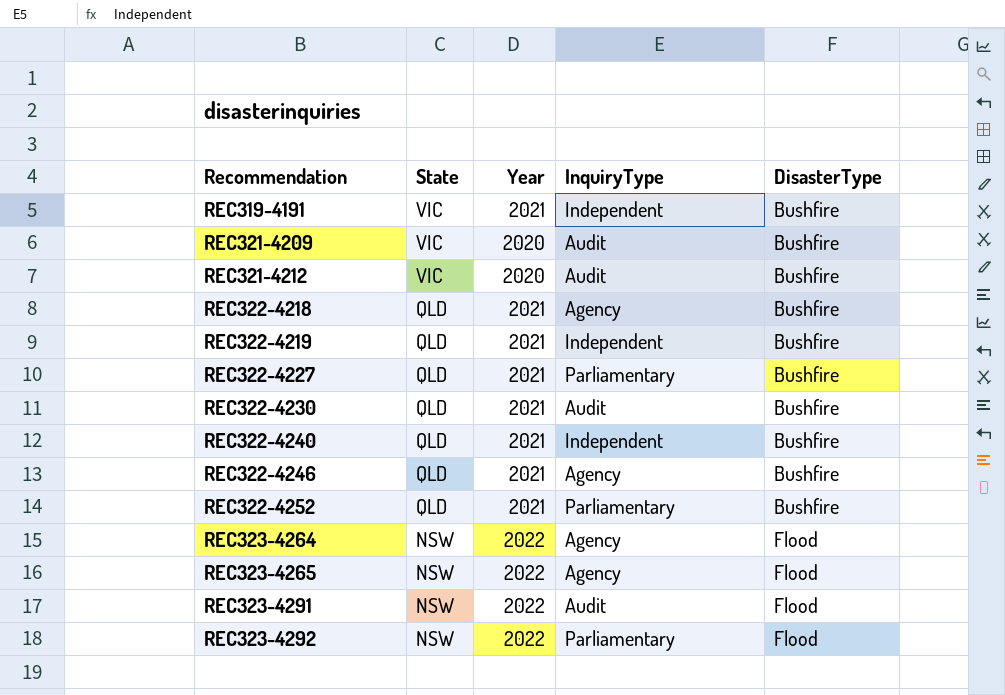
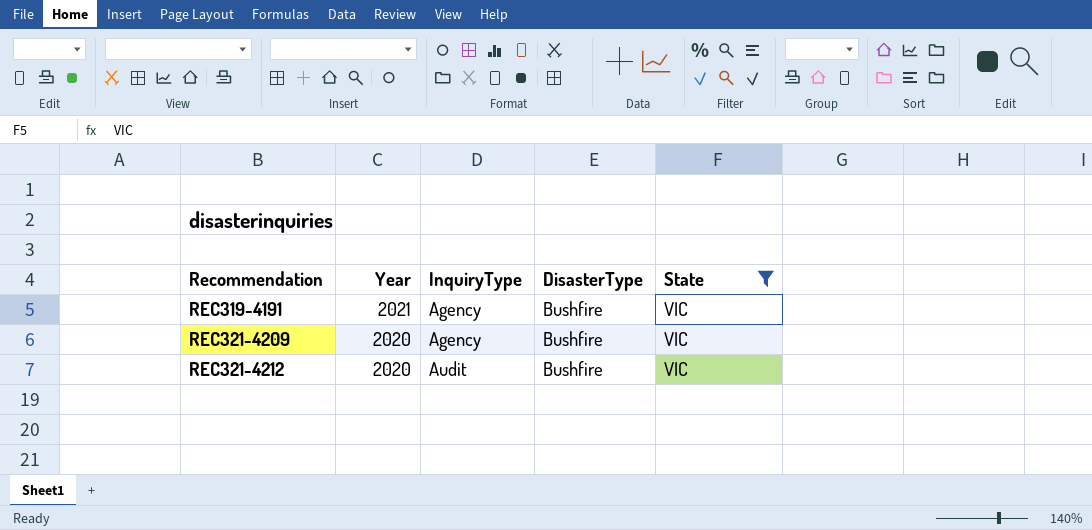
filter: none -> State = VIC
column State | position: 2 -> 5
REC319-4191 | InquiryType: Independent -> Agency
REC321-4209 | InquiryType: Audit -> Agency

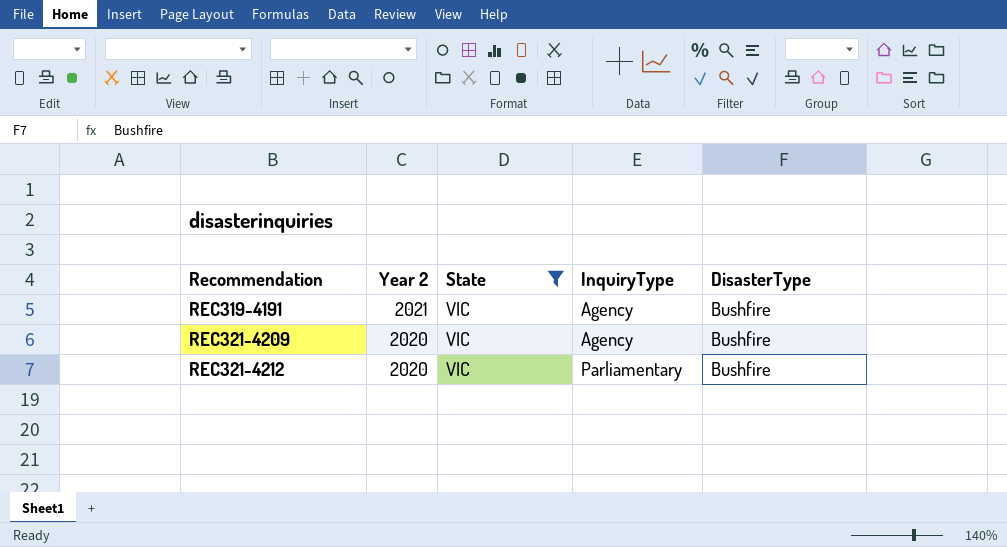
column name: Year -> Year 2
column State | position: 5 -> 3
REC321-4212 | InquiryType: Audit -> Parliamentary

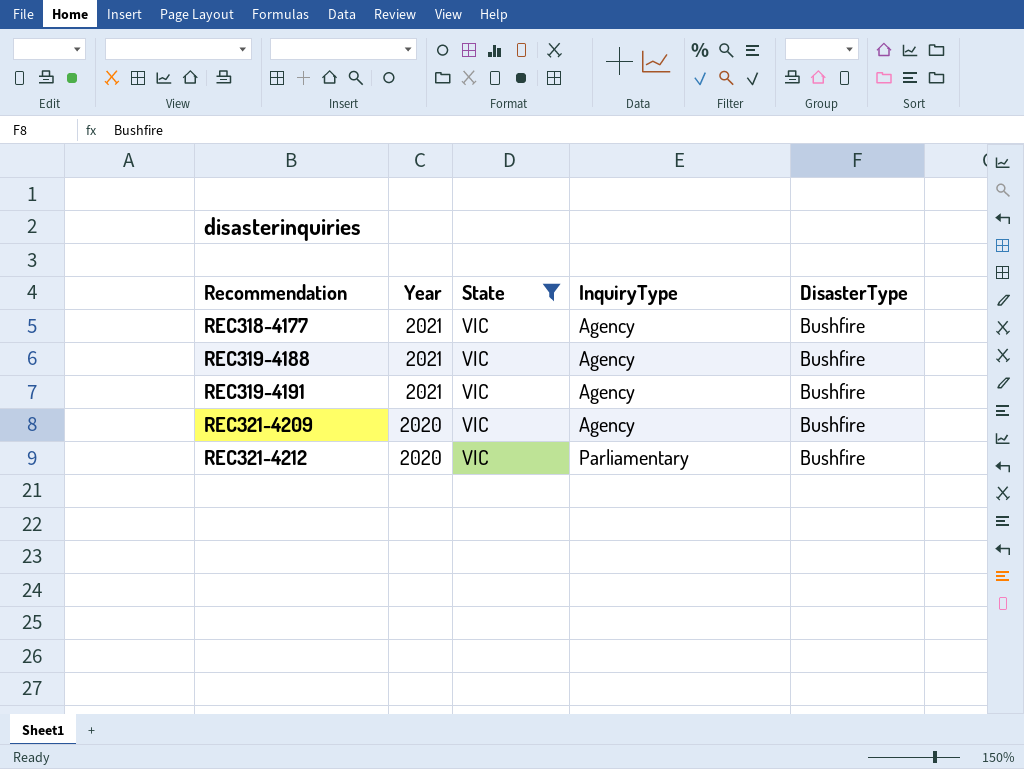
column name: Year 2 -> Year
row REC318-4177: none -> 2021 | VIC | Agency | Bushfire
row REC319-4188: none -> 2021 | VIC | Agency | Bushfire

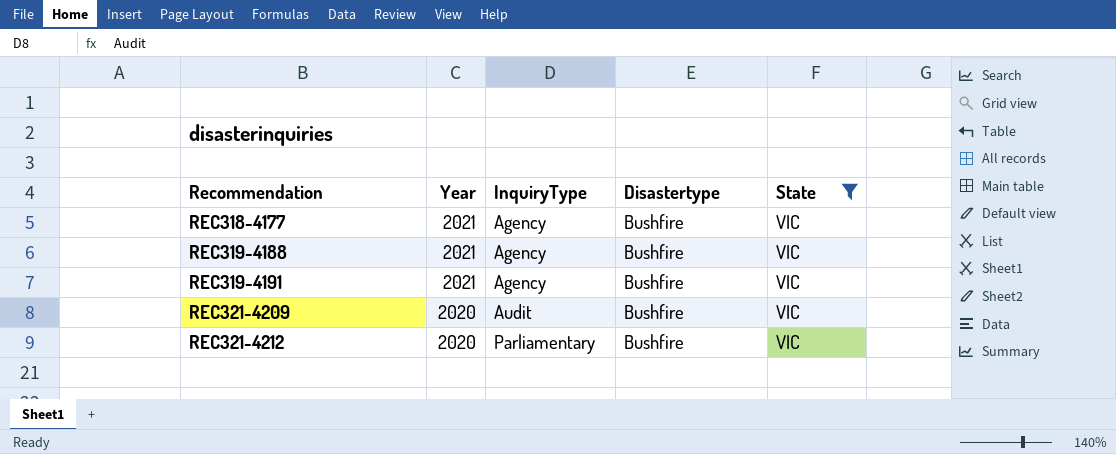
column name: DisasterType -> Disastertype
column State | position: 3 -> 5
REC321-4209 | InquiryType: Agency -> Audit

